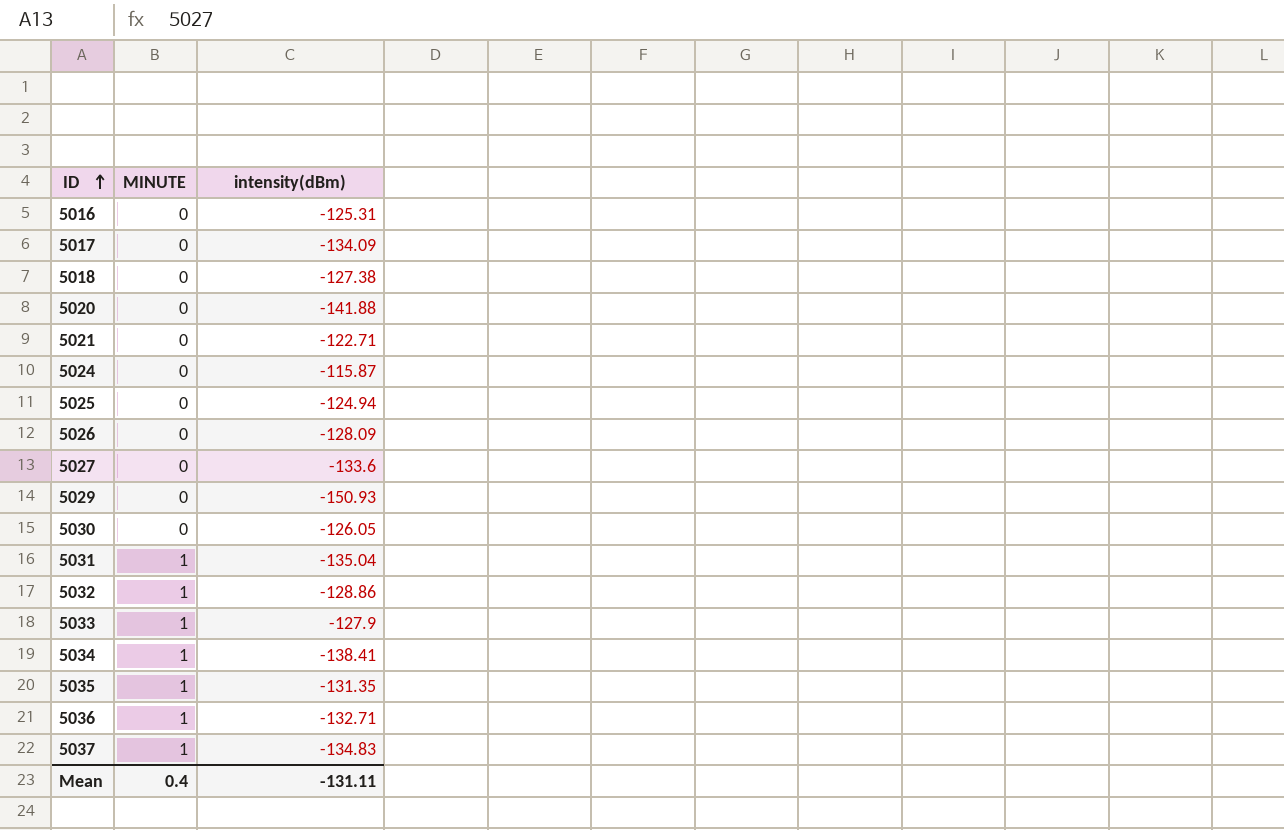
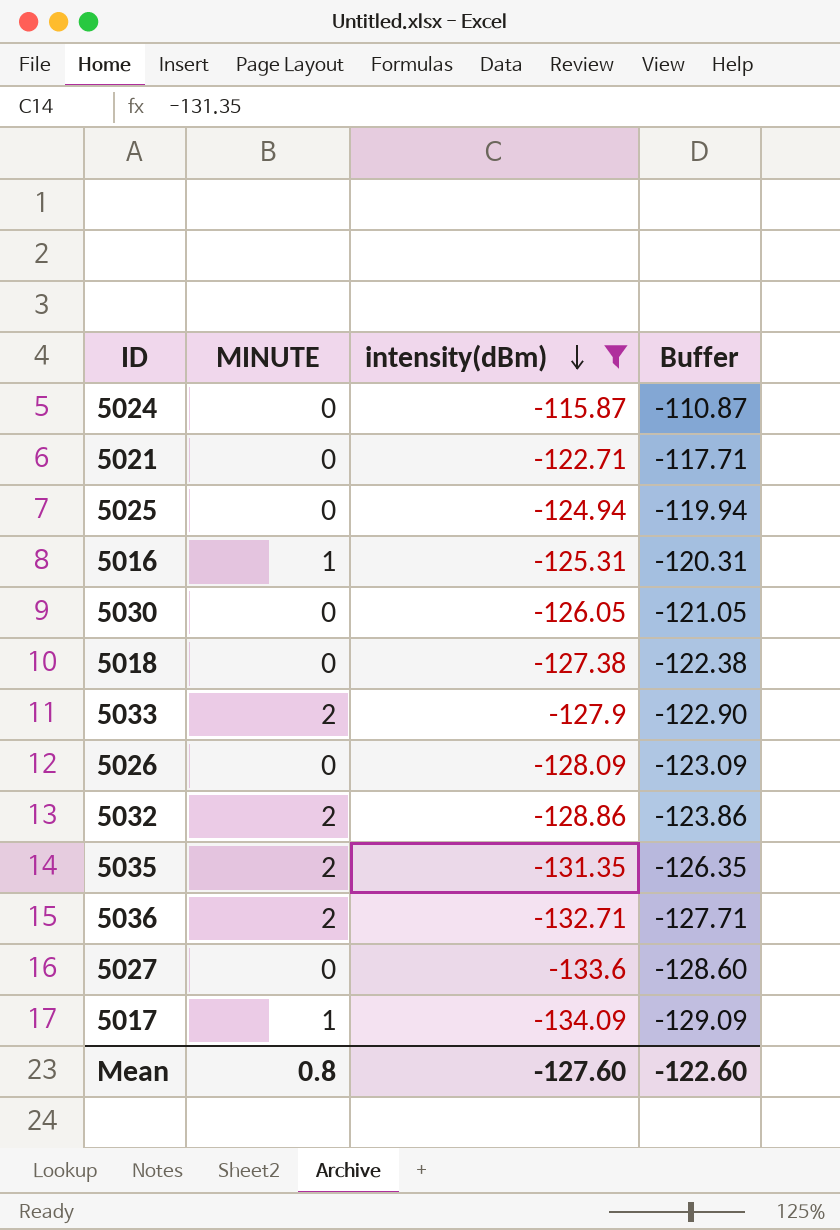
filter: none -> intensity(dBm) >= -134.09
row order: ID ascending -> intensity(dBm) descending
column Buffer | formula: none -> [intensity(dBm)] + 5
5016 | MINUTE: 0 -> 1
5033 | MINUTE: 1 -> 2
5032 | MINUTE: 1 -> 2
5035 | MINUTE: 1 -> 2
5036 | MINUTE: 1 -> 2
5017 | MINUTE: 0 -> 1
Mean | MINUTE: 0.4 -> 0.8
Mean | intensity(dBm): -131.11 -> -127.60

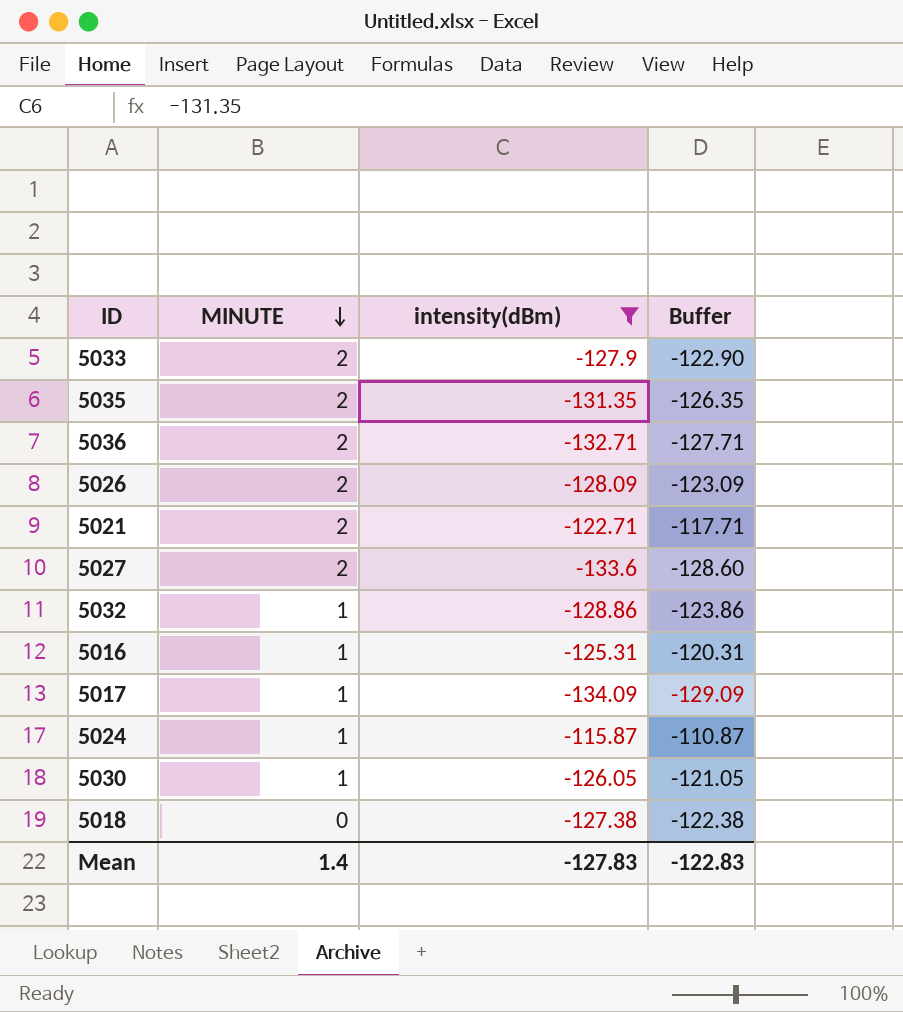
row order: intensity(dBm) descending -> MINUTE descending
row 5025: 0 | -124.94 | -119.94 -> none
5026 | MINUTE: 0 -> 2
5021 | MINUTE: 0 -> 2
5027 | MINUTE: 0 -> 2
5032 | MINUTE: 2 -> 1
5024 | MINUTE: 0 -> 1
5030 | MINUTE: 0 -> 1
Mean | MINUTE: 0.8 -> 1.4
Mean | intensity(dBm): -127.60 -> -127.83
Mean | Buffer: -122.60 -> -122.83

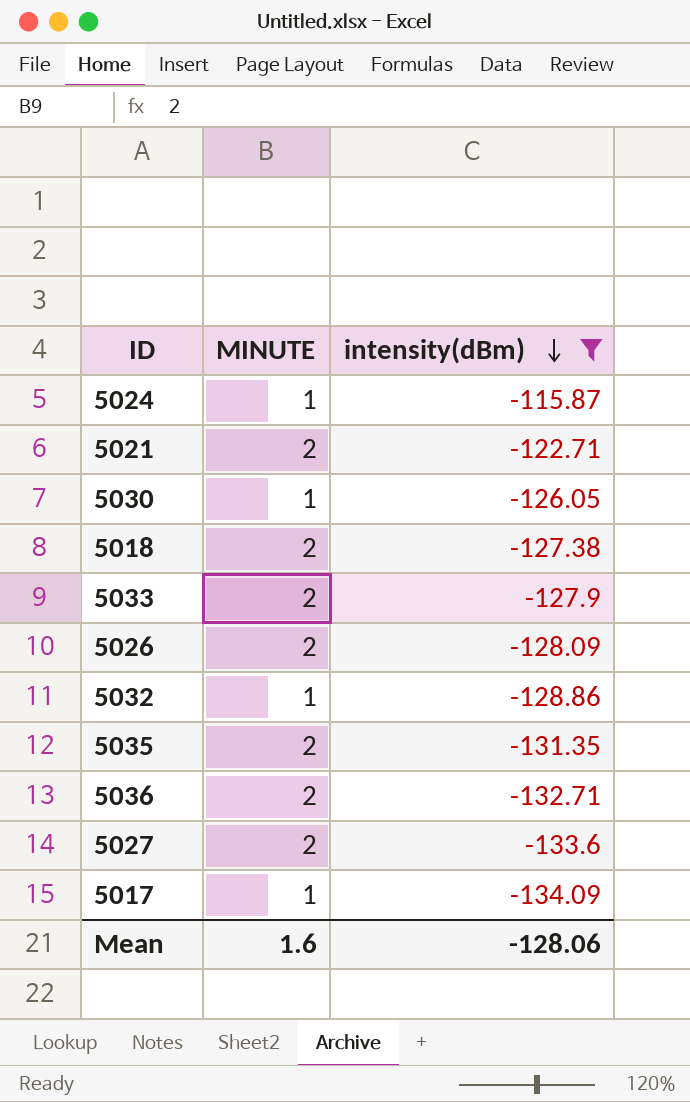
row order: MINUTE descending -> intensity(dBm) descending
column Buffer | formula: [intensity(dBm)] + 5 -> none
row 5016: 1 | -125.31 | -120.31 -> none
5018 | MINUTE: 0 -> 2
Mean | MINUTE: 1.4 -> 1.6
Mean | intensity(dBm): -127.83 -> -128.06

